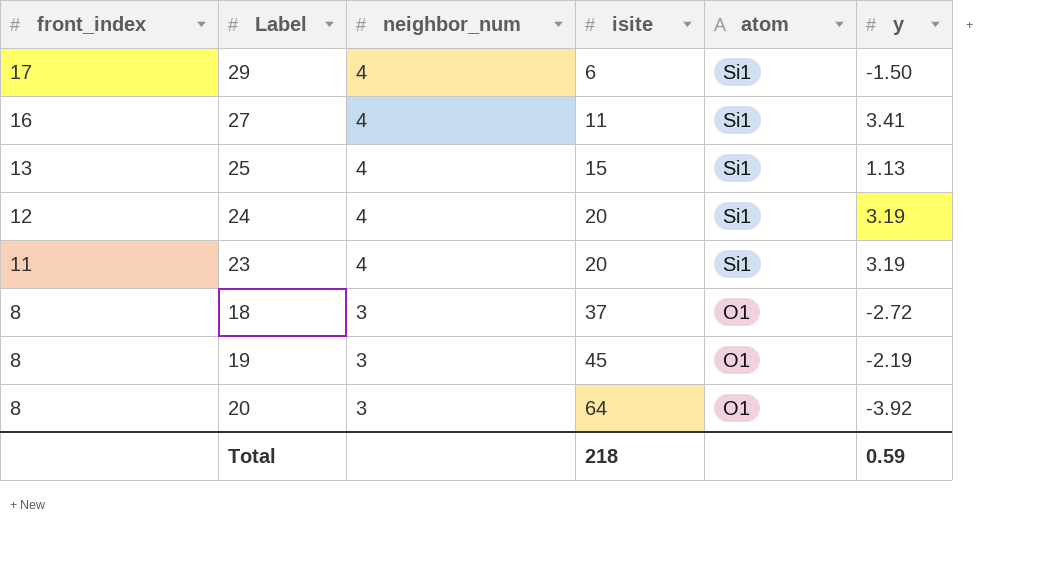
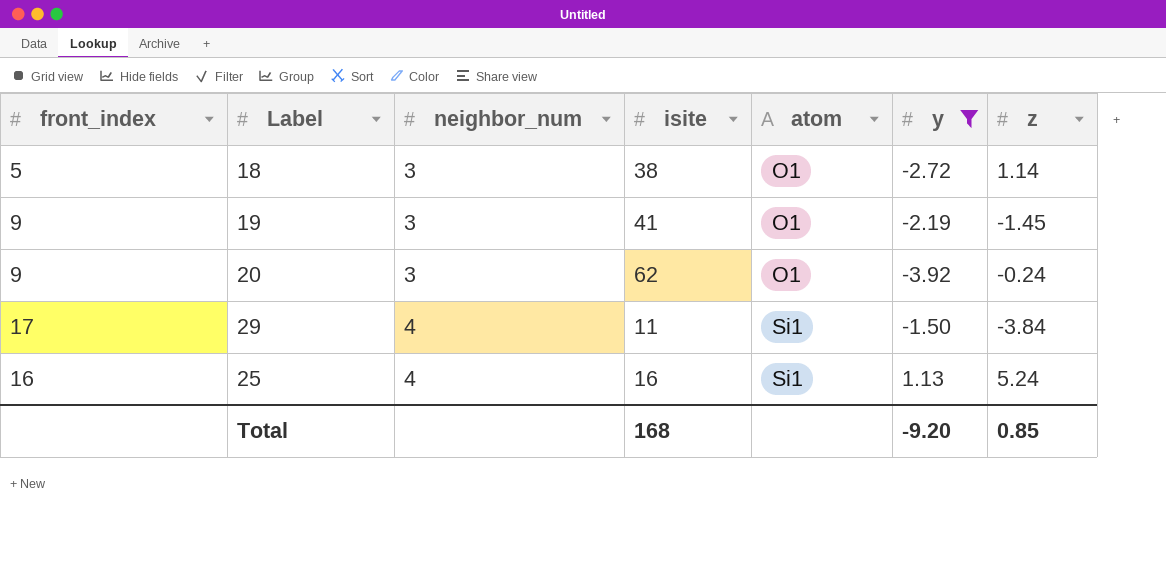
filter: none -> y <= 1.13
row order: front_index descending -> neighbor_num ascending
column z | position: none -> 7
18 | front_index: 8 -> 5
18 | isite: 37 -> 38
19 | front_index: 8 -> 9
19 | isite: 45 -> 41
20 | front_index: 8 -> 9
20 | isite: 64 -> 62
29 | isite: 6 -> 11
25 | front_index: 13 -> 16
25 | isite: 15 -> 16
Total | isite: 218 -> 168
Total | y: 0.59 -> -9.20

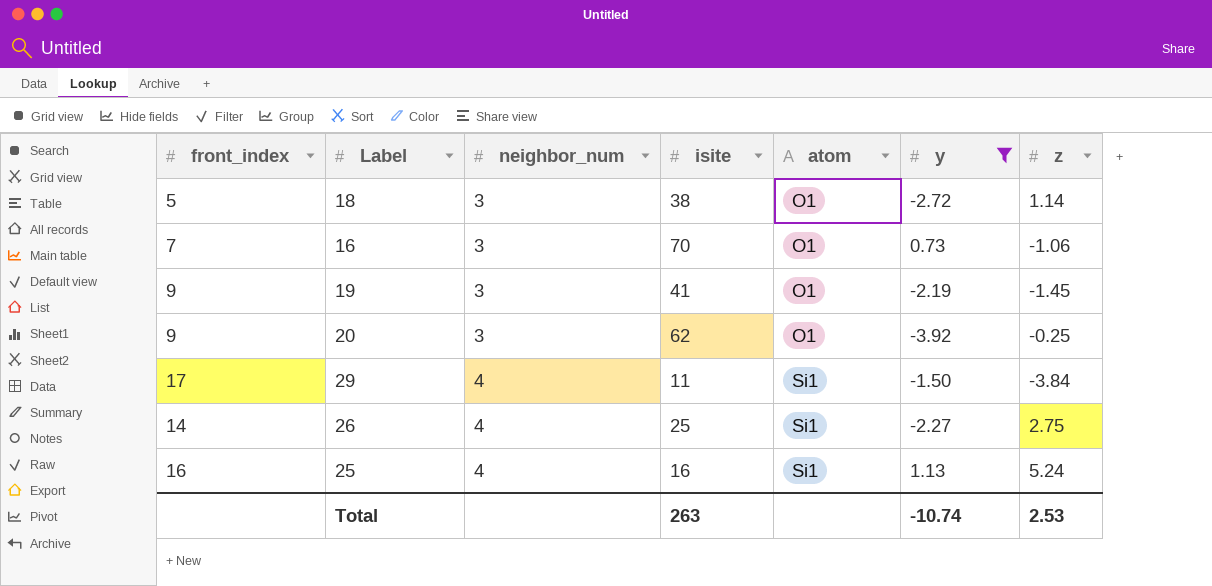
row 16: none -> 7 | 3 | 70 | O1 | 0.73 | -1.06
20 | z: -0.24 -> -0.25
row 26: none -> 14 | 4 | 25 | Si1 | -2.27 | 2.75
Total | isite: 168 -> 263
Total | y: -9.20 -> -10.74
Total | z: 0.85 -> 2.53

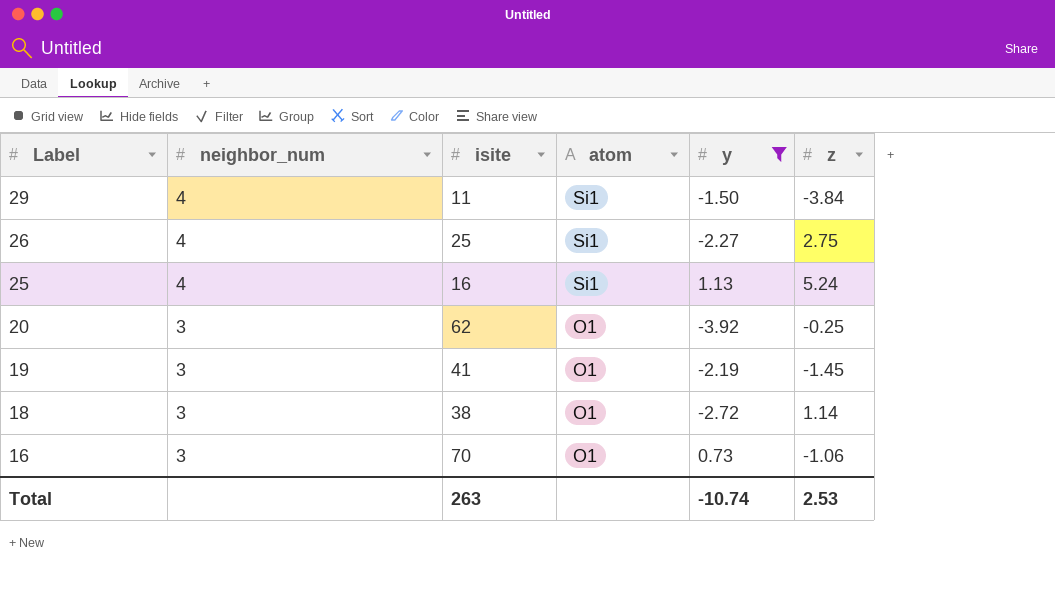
row order: neighbor_num ascending -> Label descending
column front_index | position: 1 -> none

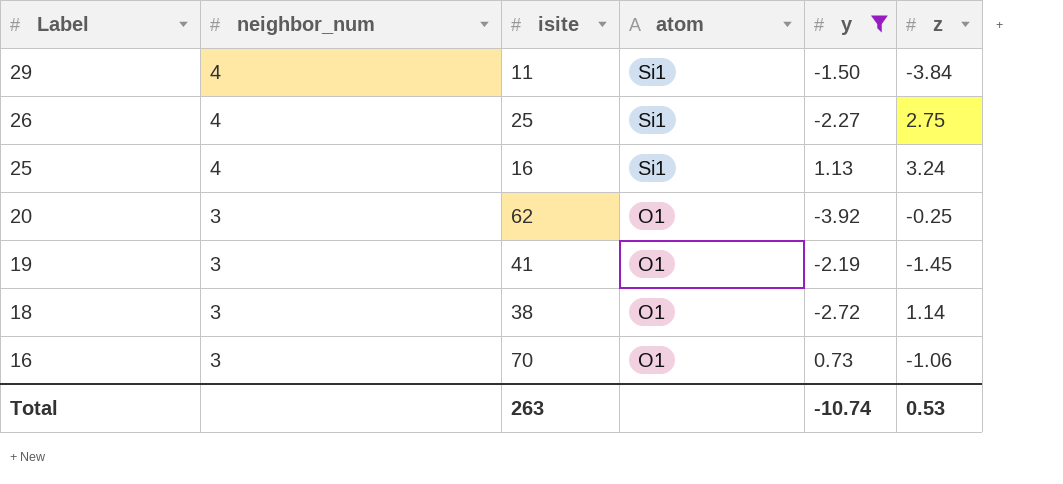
25 | z: 5.24 -> 3.24
Total | z: 2.53 -> 0.53

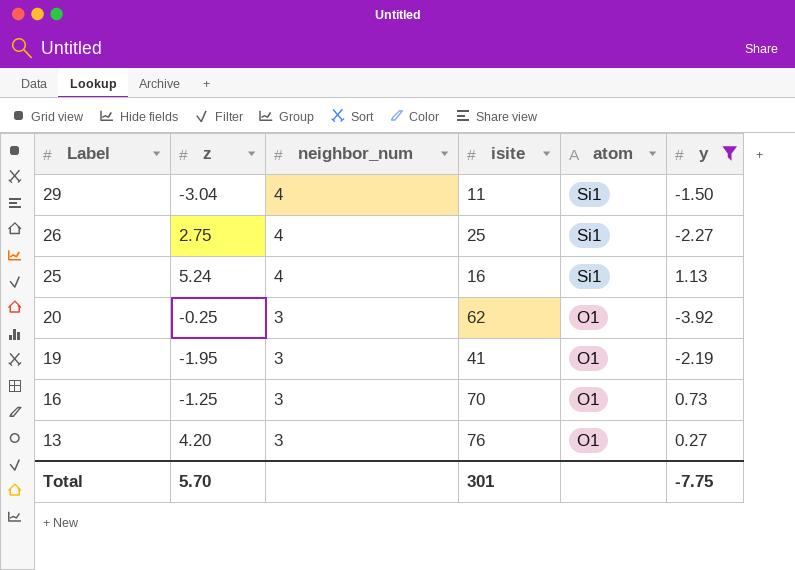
column z | position: 6 -> 2
row 18: 3 | 38 | O1 | -2.72 | 1.14 -> none
29 | z: -3.84 -> -3.04
25 | z: 3.24 -> 5.24
19 | z: -1.45 -> -1.95
16 | z: -1.06 -> -1.25
row 13: none -> 4.20 | 3 | 76 | O1 | 0.27
Total | z: 0.53 -> 5.70
Total | isite: 263 -> 301
Total | y: -10.74 -> -7.75

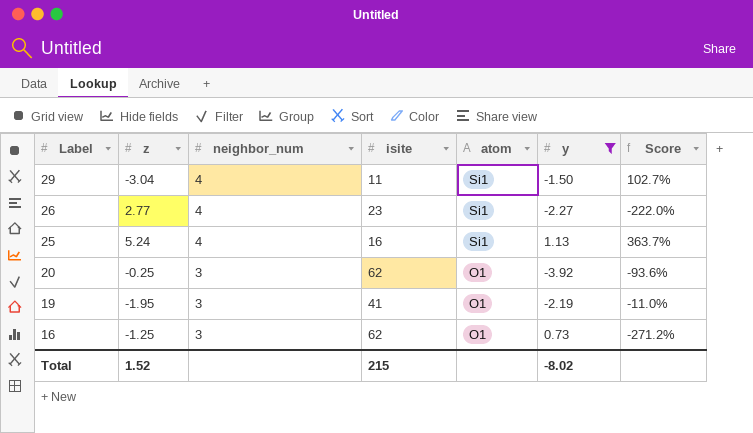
column Score | formula: none -> ([z] - [y]) / [y]
row 13: 4.20 | 3 | 76 | O1 | 0.27 -> none
26 | z: 2.75 -> 2.77
26 | isite: 25 -> 23
16 | isite: 70 -> 62
Total | z: 5.70 -> 1.52
Total | isite: 301 -> 215
Total | y: -7.75 -> -8.02

